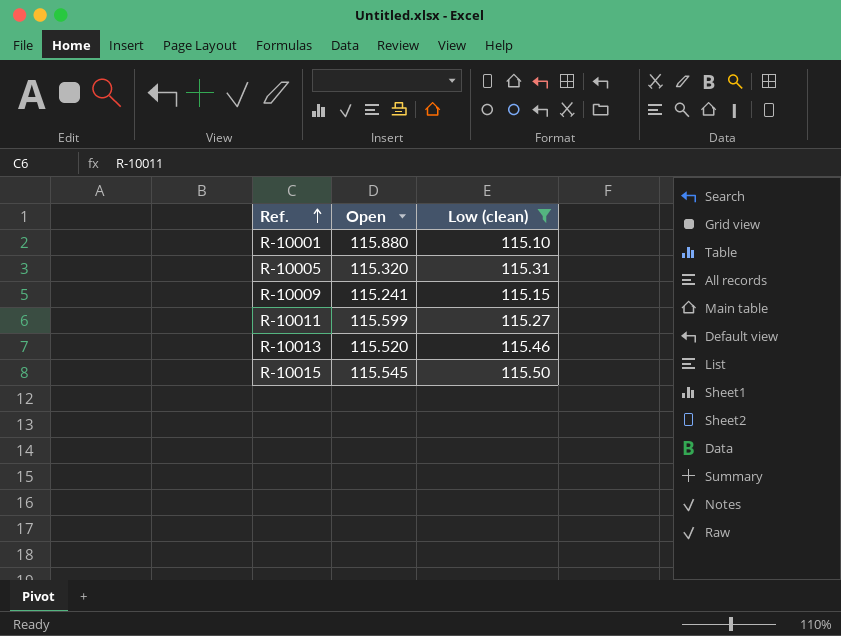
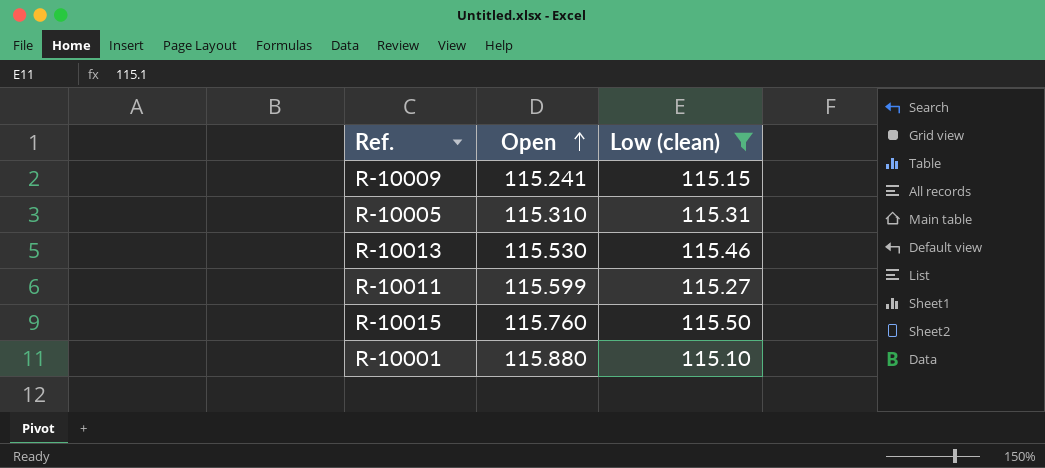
row order: Ref. ascending -> Open ascending
R-10005 | Open: 115.320 -> 115.310
R-10013 | Open: 115.520 -> 115.530
R-10015 | Open: 115.545 -> 115.760

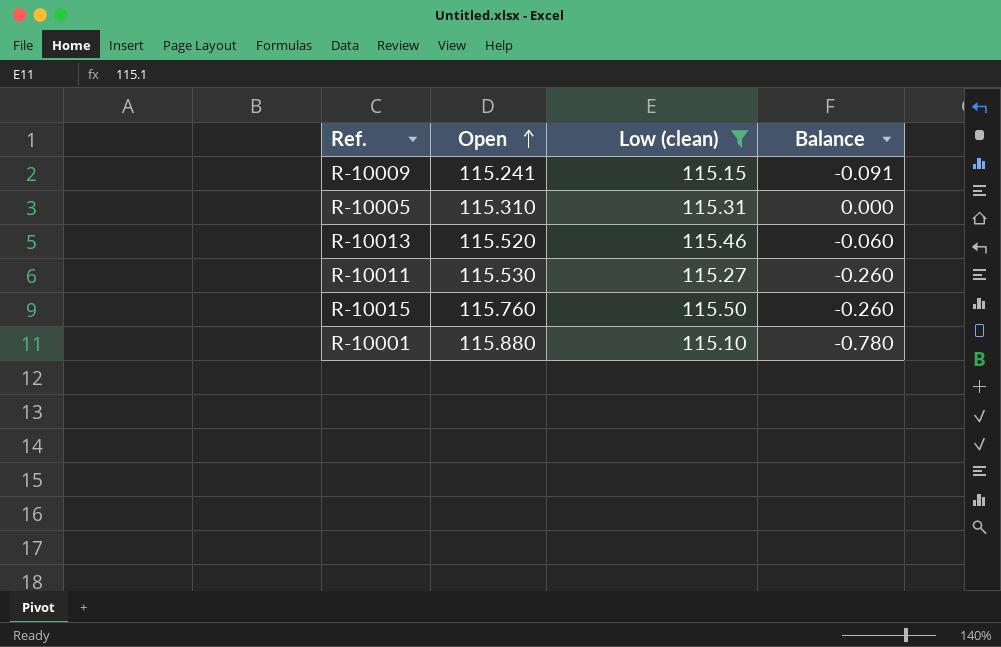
column Balance | formula: none -> [Low (clean)] - [Open]
R-10013 | Open: 115.530 -> 115.520
R-10011 | Open: 115.599 -> 115.530

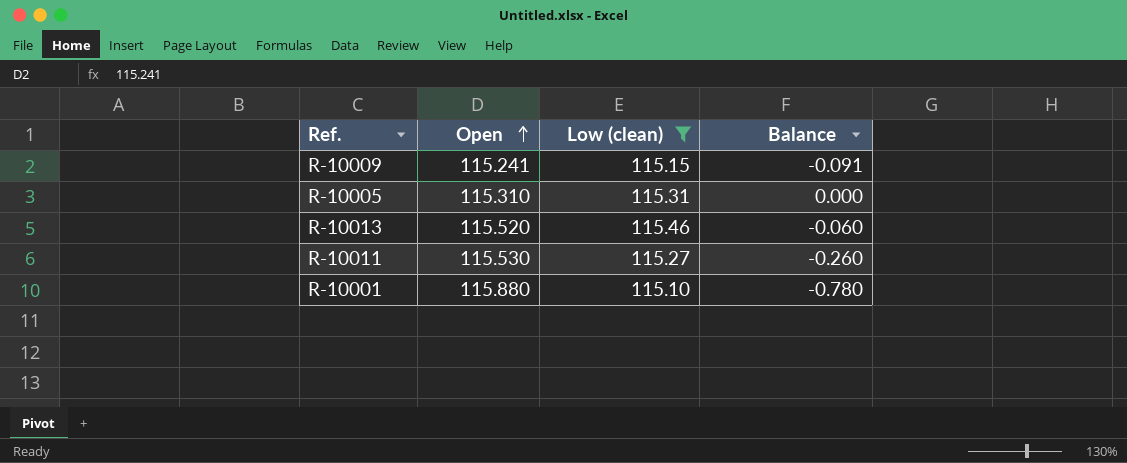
row R-10015: 115.760 | 115.50 | -0.260 -> none

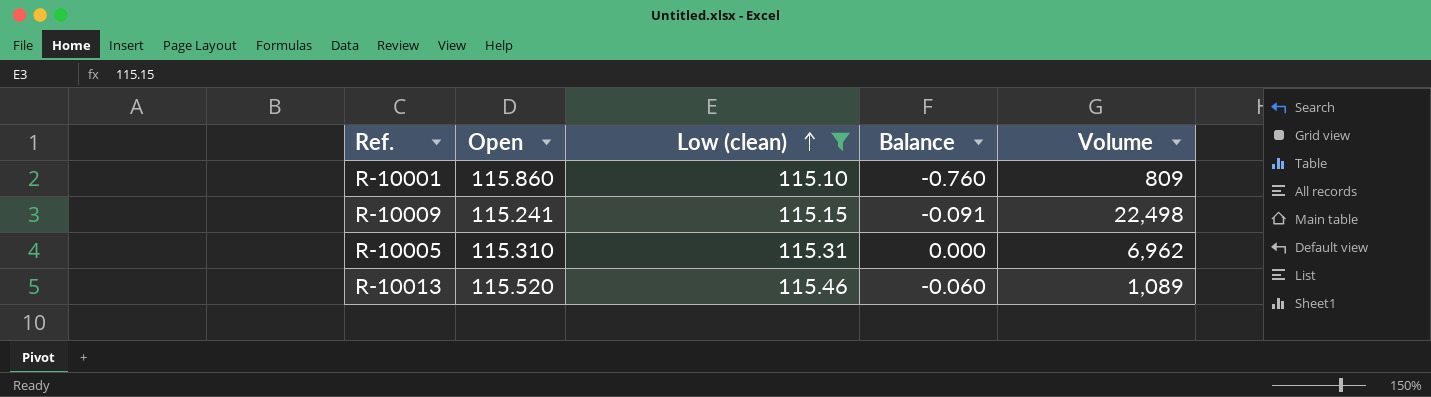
row order: Open ascending -> Low (clean) ascending
column Volume | position: none -> 5
row R-10011: 115.530 | 115.27 | -0.260 -> none
R-10001 | Open: 115.880 -> 115.860
R-10001 | Balance: -0.780 -> -0.760

